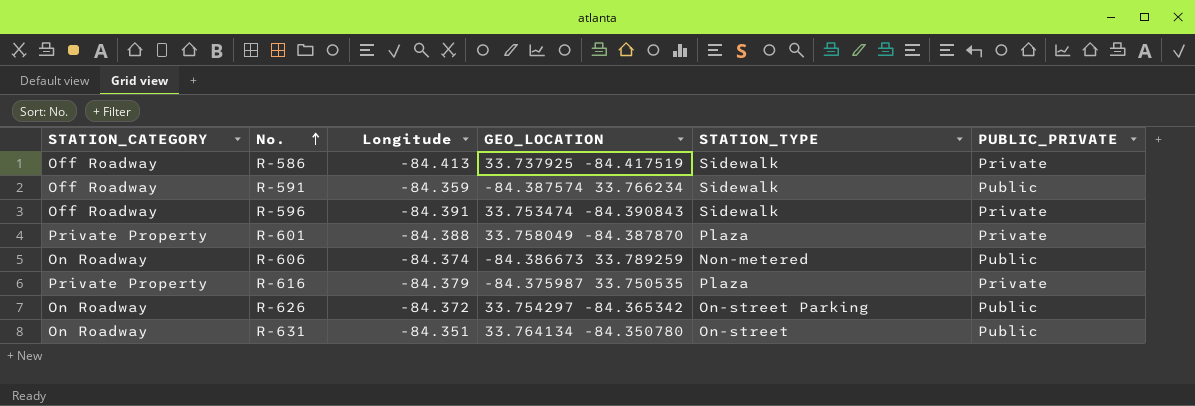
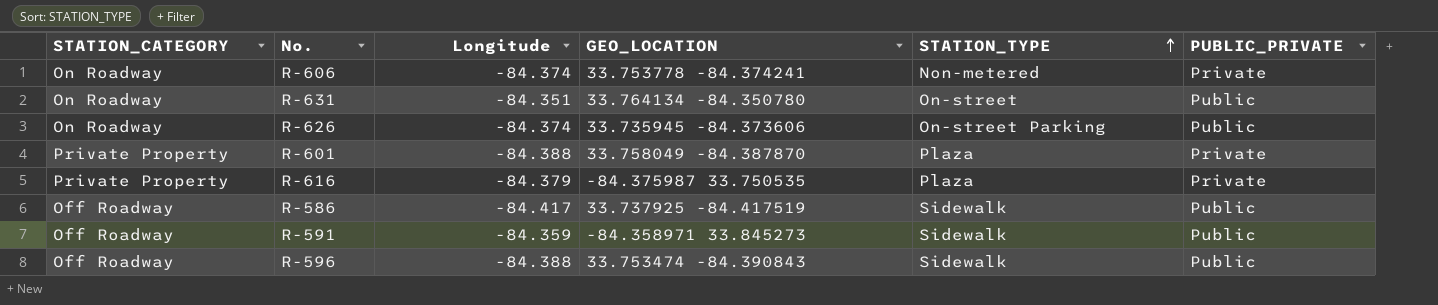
row order: No. ascending -> STATION_TYPE ascending
R-606 | GEO_LOCATION: -84.386673 33.789259 -> 33.753778 -84.374241
R-606 | PUBLIC_PRIVATE: Public -> Private
R-626 | Longitude: -84.372 -> -84.374
R-626 | GEO_LOCATION: 33.754297 -84.365342 -> 33.735945 -84.373606
R-586 | Longitude: -84.413 -> -84.417
R-586 | PUBLIC_PRIVATE: Private -> Public
R-591 | GEO_LOCATION: -84.387574 33.766234 -> -84.358971 33.845273
R-596 | Longitude: -84.391 -> -84.388
R-596 | PUBLIC_PRIVATE: Private -> Public

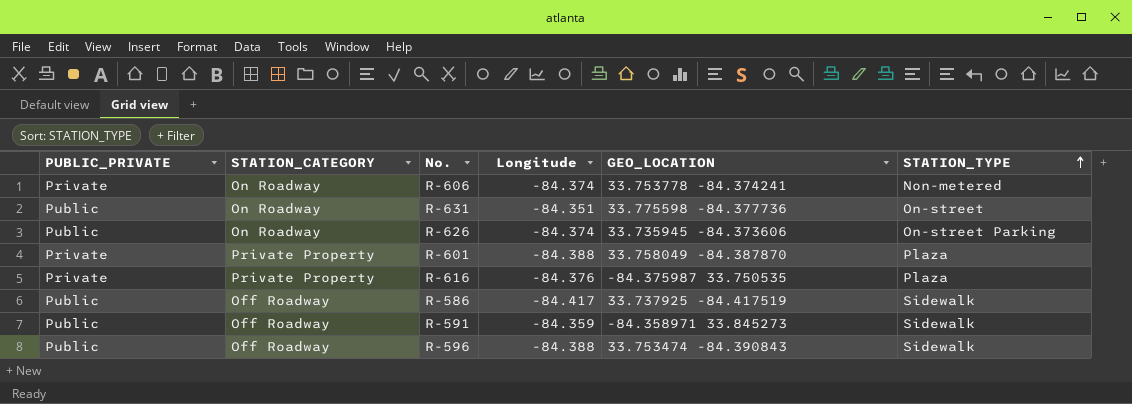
column PUBLIC_PRIVATE | position: 6 -> 1
R-631 | GEO_LOCATION: 33.764134 -84.350780 -> 33.775598 -84.377736
R-616 | Longitude: -84.379 -> -84.376

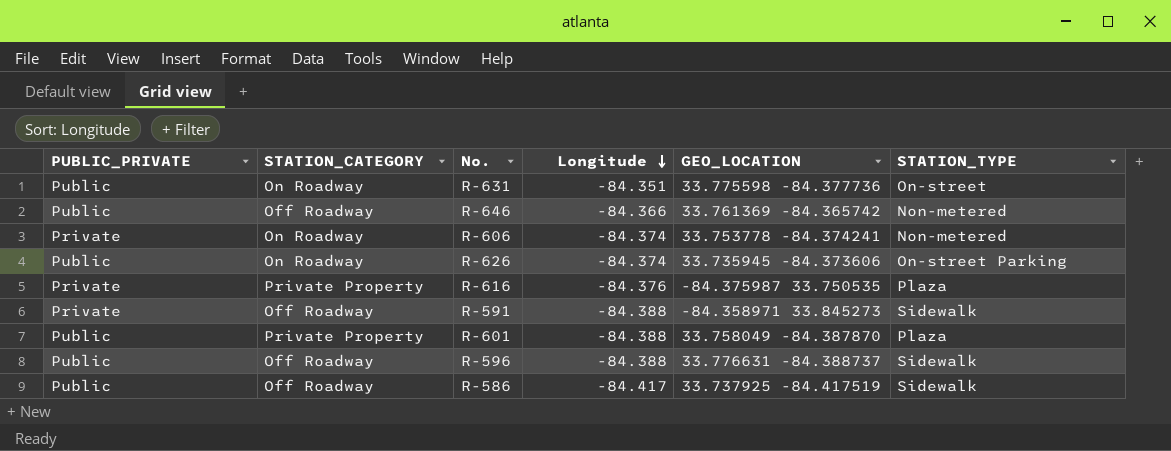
row order: STATION_TYPE ascending -> Longitude descending
row R-646: none -> Public | Off Roadway | -84.366 | 33.761369 -84.365742 | Non-metered
R-591 | PUBLIC_PRIVATE: Public -> Private
R-591 | Longitude: -84.359 -> -84.388
R-601 | PUBLIC_PRIVATE: Private -> Public
R-596 | GEO_LOCATION: 33.753474 -84.390843 -> 33.776631 -84.388737

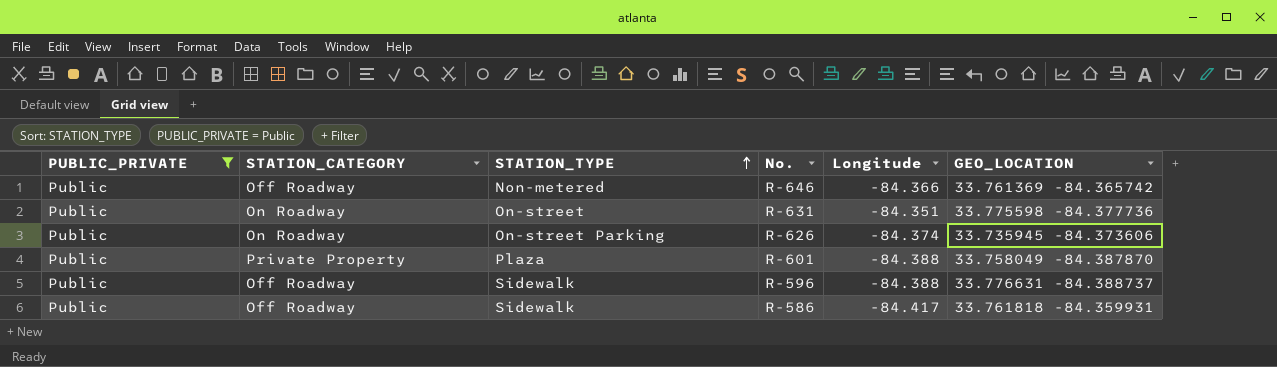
filter: none -> PUBLIC_PRIVATE = Public
row order: Longitude descending -> STATION_TYPE ascending
column STATION_TYPE | position: 6 -> 3
R-586 | GEO_LOCATION: 33.737925 -84.417519 -> 33.761818 -84.359931

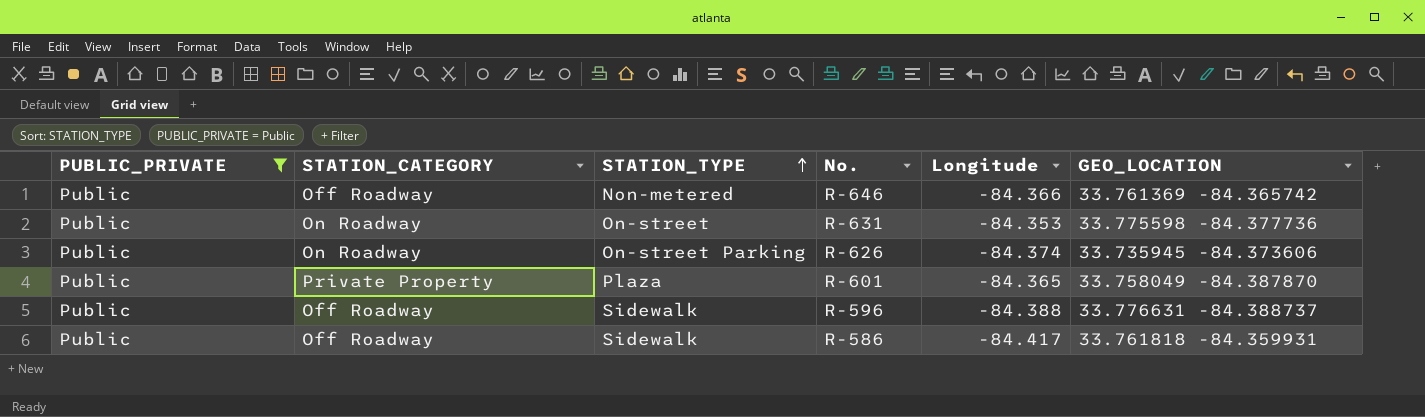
R-631 | Longitude: -84.351 -> -84.353
R-601 | Longitude: -84.388 -> -84.365

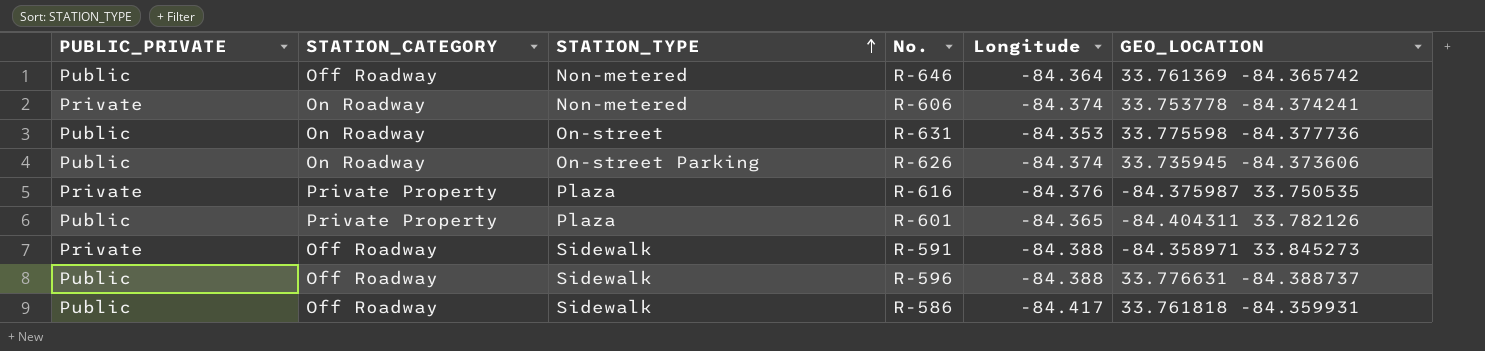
filter: PUBLIC_PRIVATE = Public -> none
R-646 | Longitude: -84.366 -> -84.364
R-601 | GEO_LOCATION: 33.758049 -84.387870 -> -84.404311 33.782126

